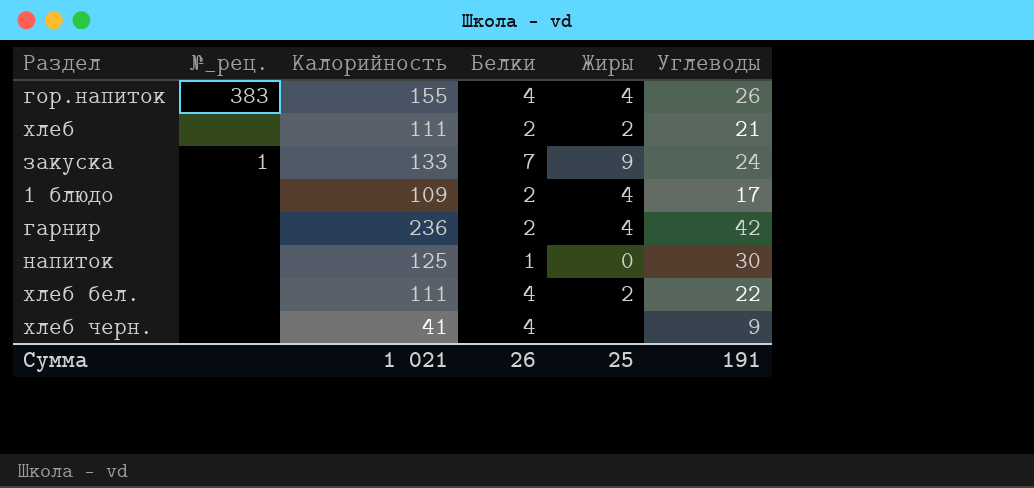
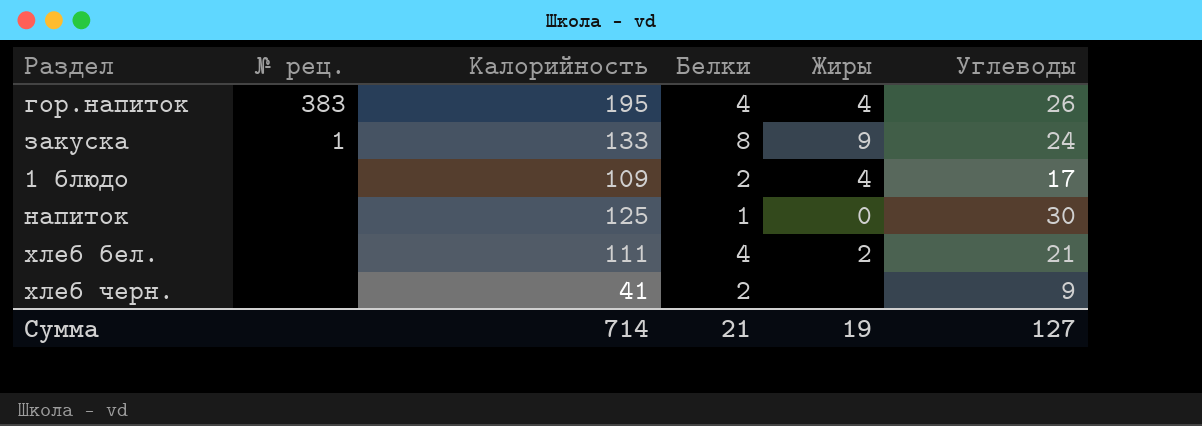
column name: №_рец. -> № рец.
row хлеб: none | 111 | 2 | 2 | 21 -> none
row гарнир: none | 236 | 2 | 4 | 42 -> none
гор.напиток | Калорийность: 155 -> 195
закуска | Белки: 7 -> 8
хлеб бел. | Углеводы: 22 -> 21
хлеб черн. | Белки: 4 -> 2
Сумма | Калорийность: 1 021 -> 714
Сумма | Белки: 26 -> 21
Сумма | Жиры: 25 -> 19
Сумма | Углеводы: 191 -> 127

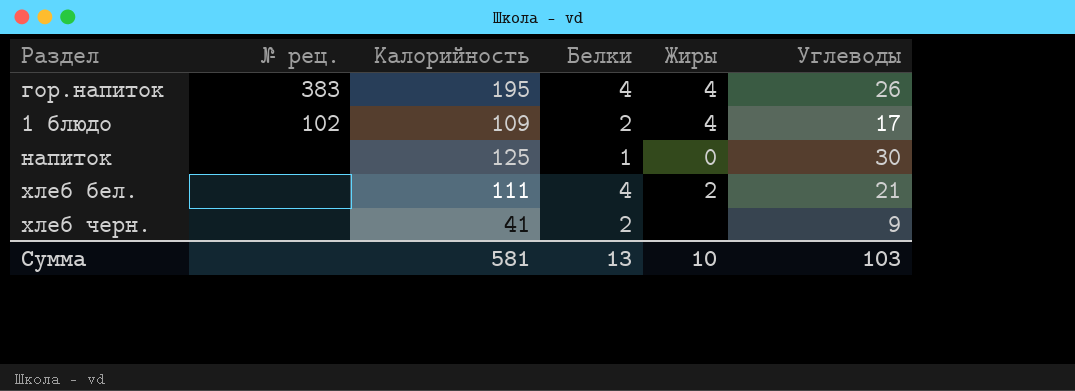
row закуска: 1 | 133 | 8 | 9 | 24 -> none
1 блюдо | № рец.: none -> 102
Сумма | Калорийность: 714 -> 581
Сумма | Белки: 21 -> 13
Сумма | Жиры: 19 -> 10
Сумма | Углеводы: 127 -> 103

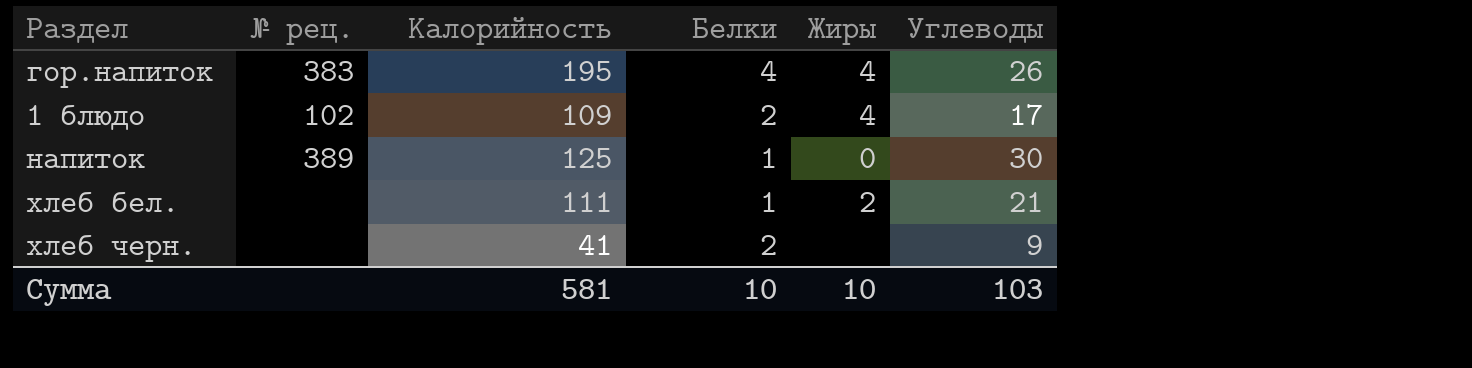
напиток | № рец.: none -> 389
хлеб бел. | Белки: 4 -> 1
Сумма | Белки: 13 -> 10

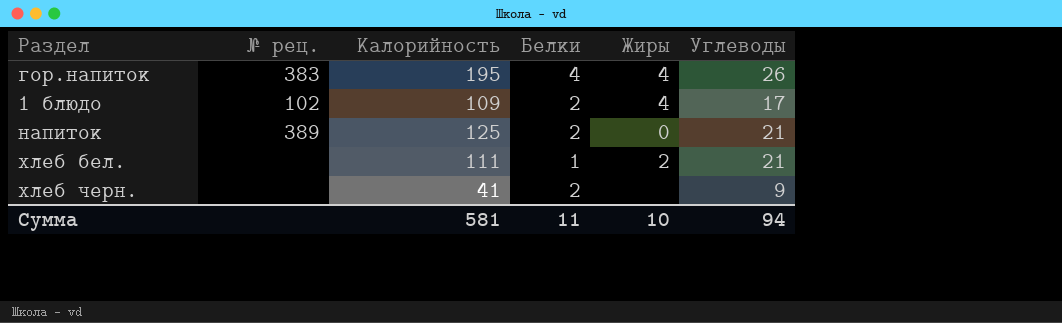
напиток | Белки: 1 -> 2
напиток | Углеводы: 30 -> 21
Сумма | Белки: 10 -> 11
Сумма | Углеводы: 103 -> 94

